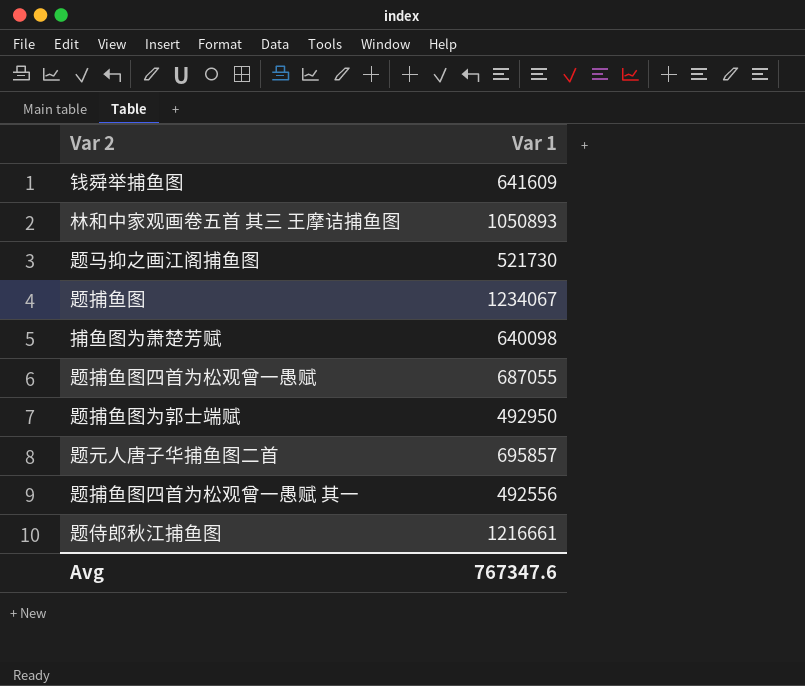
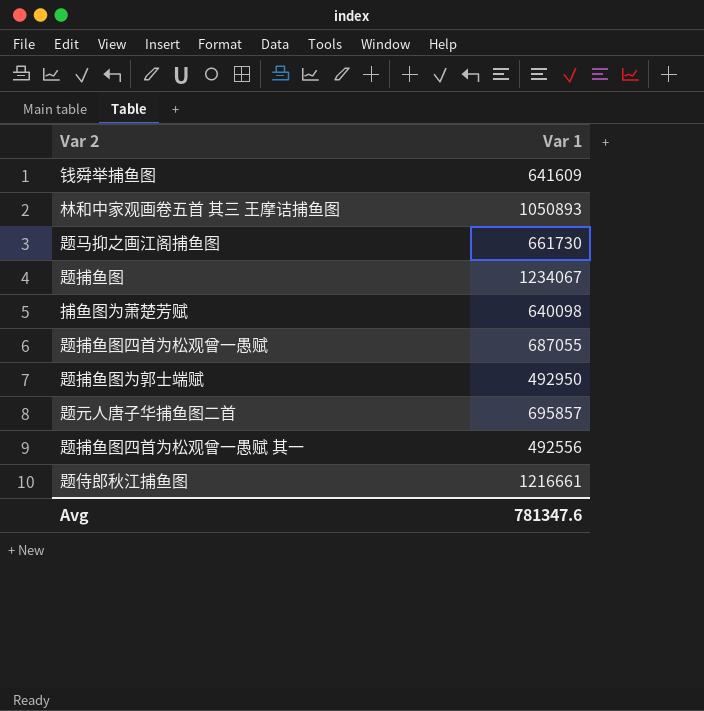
题马抑之画江阁捕鱼图 | Var 1: 521730 -> 661730
Avg | Var 1: 767347.6 -> 781347.6

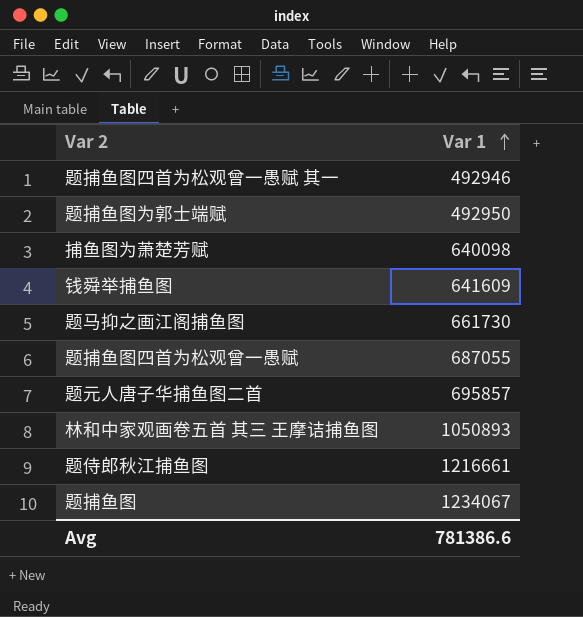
row order: none -> Var 1 ascending
题捕鱼图四首为松观曾一愚赋 其一 | Var 1: 492556 -> 492946
Avg | Var 1: 781347.6 -> 781386.6

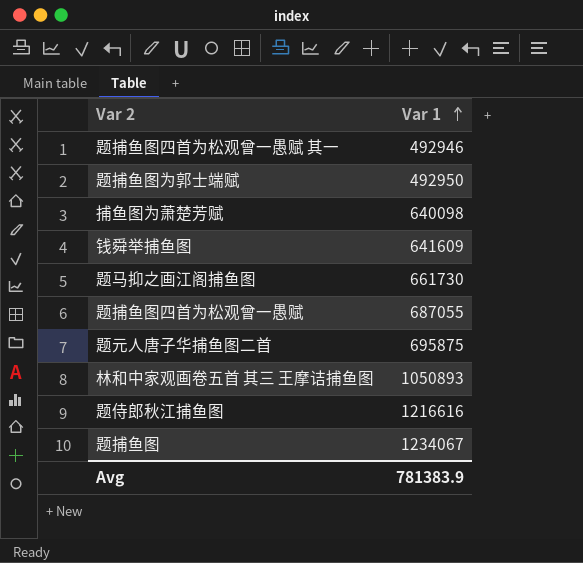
题元人唐子华捕鱼图二首 | Var 1: 695857 -> 695875
题侍郎秋江捕鱼图 | Var 1: 1216661 -> 1216616
Avg | Var 1: 781386.6 -> 781383.9

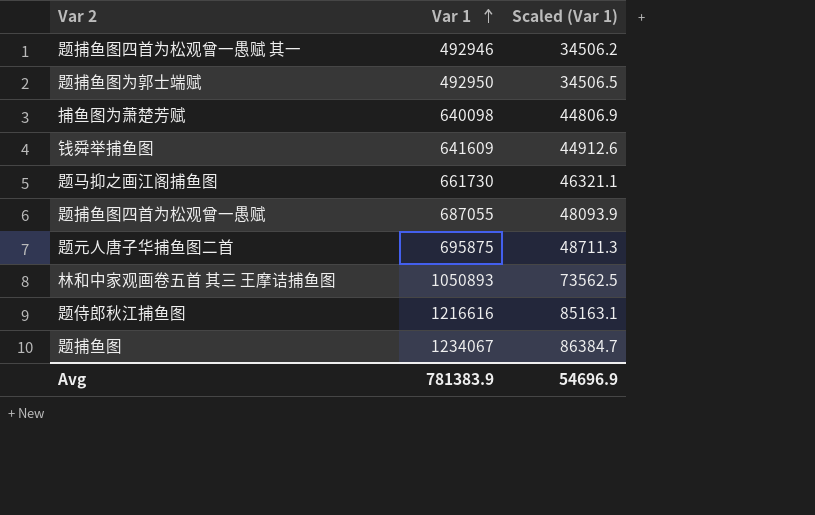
column Scaled (Var 1) | formula: none -> [Var 1] * 0.07

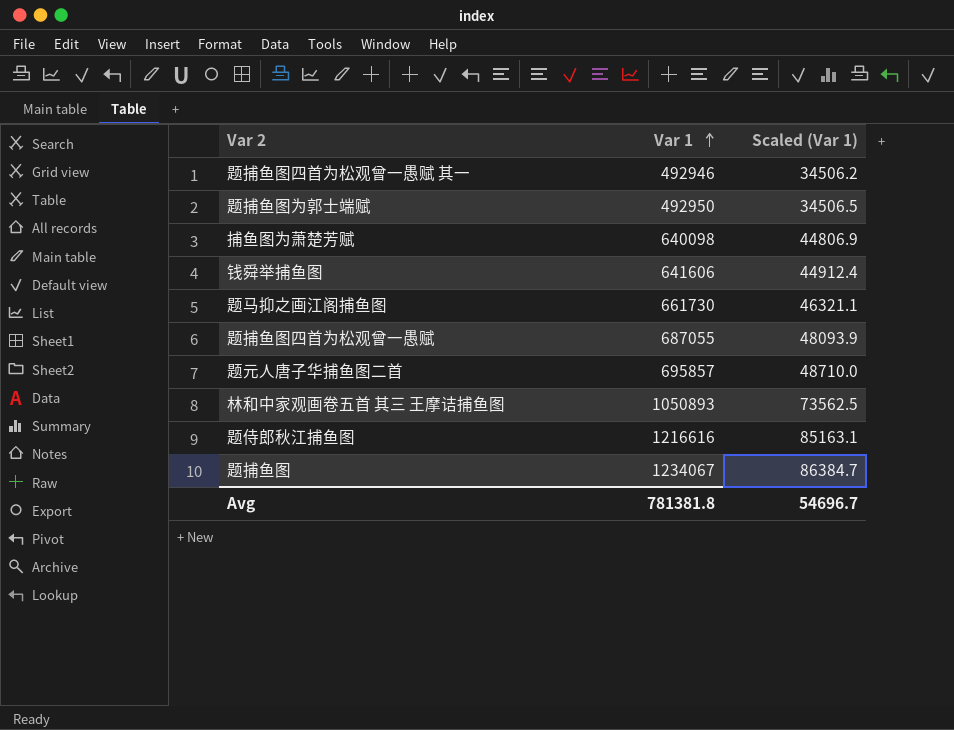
钱舜举捕鱼图 | Var 1: 641609 -> 641606
钱舜举捕鱼图 | Scaled (Var 1): 44912.6 -> 44912.4
题元人唐子华捕鱼图二首 | Var 1: 695875 -> 695857
题元人唐子华捕鱼图二首 | Scaled (Var 1): 48711.3 -> 48710.0
Avg | Var 1: 781383.9 -> 781381.8
Avg | Scaled (Var 1): 54696.9 -> 54696.7

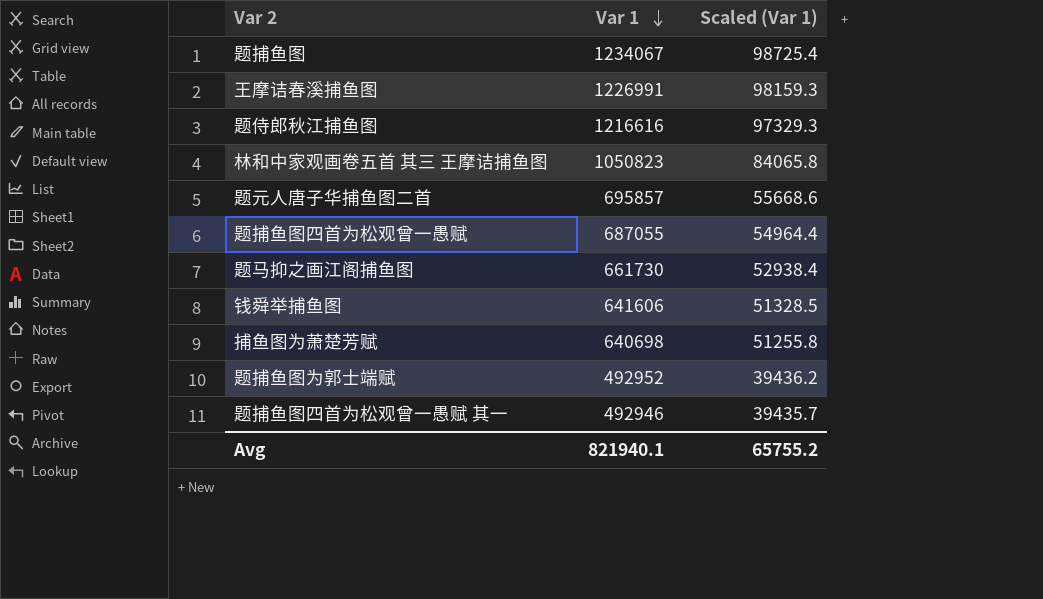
row order: Var 1 ascending -> Var 1 descending
column Scaled (Var 1) | formula: [Var 1] * 0.07 -> [Var 1] * 0.08
row 王摩诘春溪捕鱼图: none -> 1226991 | 98159.3
林和中家观画卷五首 其三 王摩诘捕鱼图 | Var 1: 1050893 -> 1050823
捕鱼图为萧楚芳赋 | Var 1: 640098 -> 640698
题捕鱼图为郭士端赋 | Var 1: 492950 -> 492952
Avg | Var 1: 781381.8 -> 821940.1
Avg | Scaled (Var 1): 54696.7 -> 65755.2

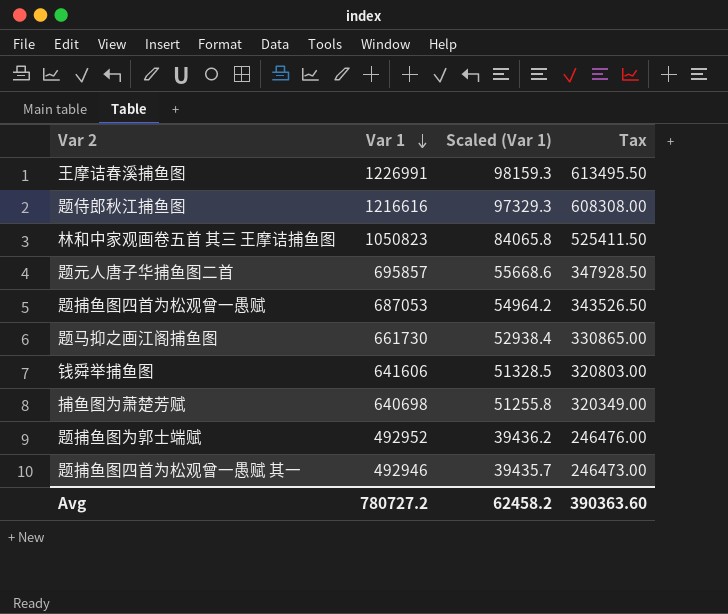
column Tax | formula: none -> [Var 1] * 0.5
row 题捕鱼图: 1234067 | 98725.4 -> none
题捕鱼图四首为松观曾一愚赋 | Var 1: 687055 -> 687053
题捕鱼图四首为松观曾一愚赋 | Scaled (Var 1): 54964.4 -> 54964.2
Avg | Var 1: 821940.1 -> 780727.2
Avg | Scaled (Var 1): 65755.2 -> 62458.2

